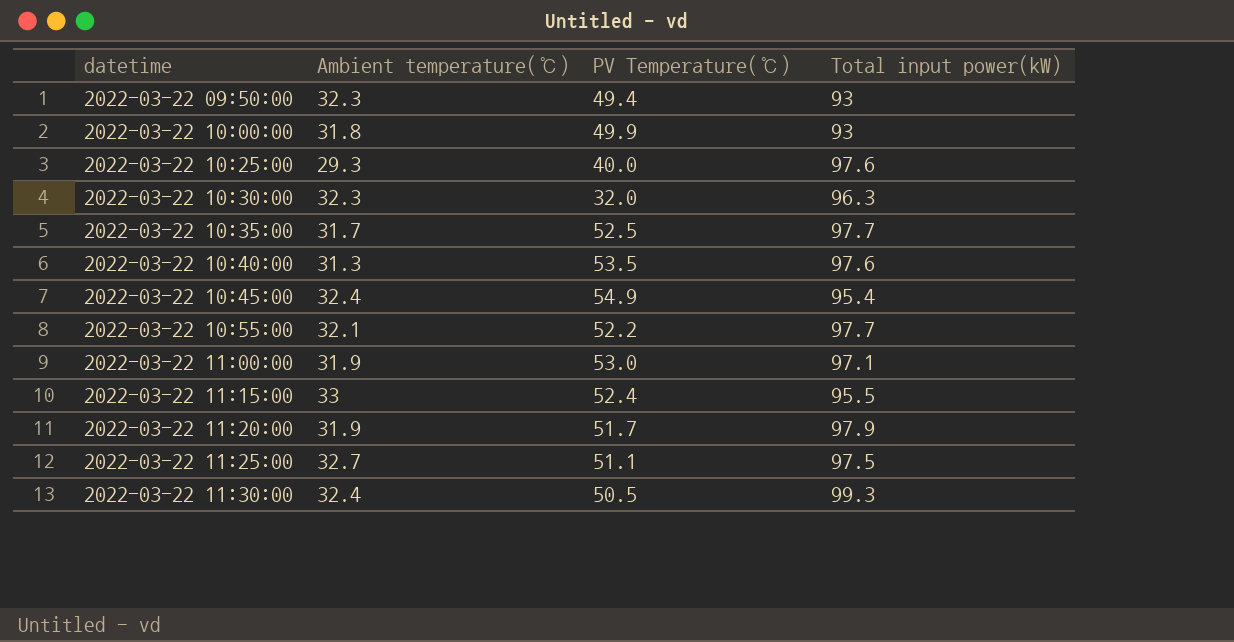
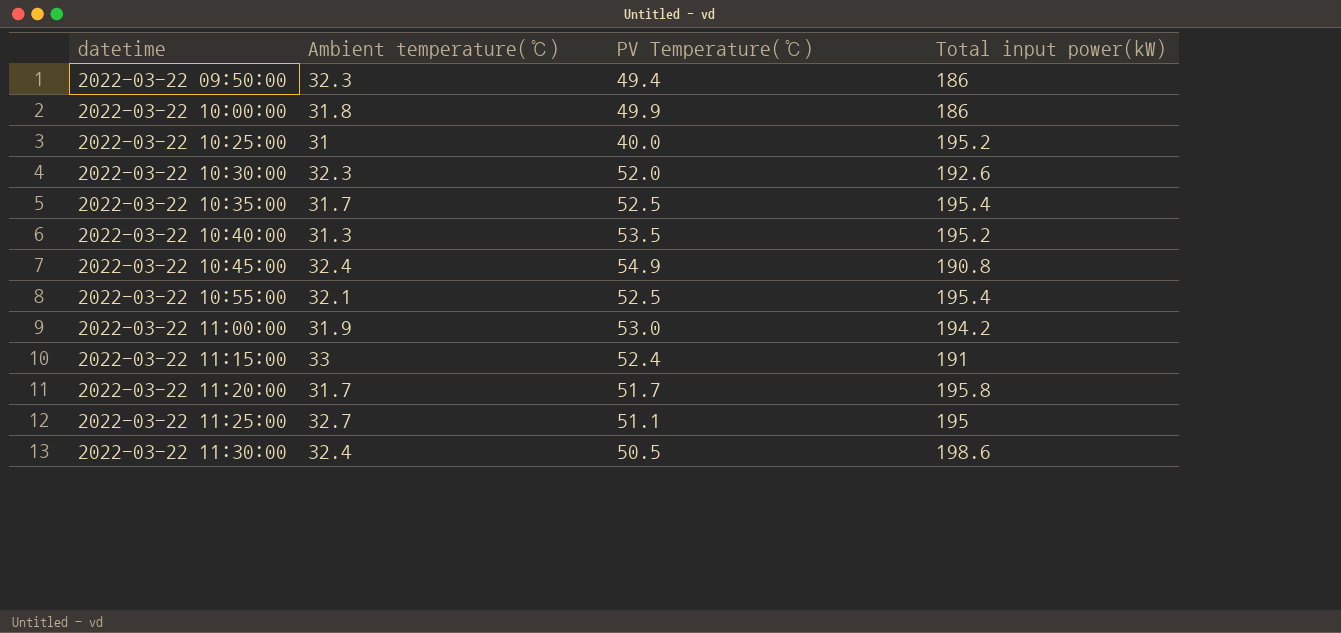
2022-03-22 09:50:00 | Total input power(kW): 93 -> 186
2022-03-22 10:00:00 | Total input power(kW): 93 -> 186
2022-03-22 10:25:00 | Ambient temperature(℃): 29.3 -> 31
2022-03-22 10:25:00 | Total input power(kW): 97.6 -> 195.2
2022-03-22 10:30:00 | PV Temperature(℃): 32.0 -> 52.0
2022-03-22 10:30:00 | Total input power(kW): 96.3 -> 192.6
2022-03-22 10:35:00 | Total input power(kW): 97.7 -> 195.4
2022-03-22 10:40:00 | Total input power(kW): 97.6 -> 195.2
2022-03-22 10:45:00 | Total input power(kW): 95.4 -> 190.8
2022-03-22 10:55:00 | PV Temperature(℃): 52.2 -> 52.5
2022-03-22 10:55:00 | Total input power(kW): 97.7 -> 195.4
2022-03-22 11:00:00 | Total input power(kW): 97.1 -> 194.2
2022-03-22 11:15:00 | Total input power(kW): 95.5 -> 191
2022-03-22 11:20:00 | Ambient temperature(℃): 31.9 -> 31.7
2022-03-22 11:20:00 | Total input power(kW): 97.9 -> 195.8
2022-03-22 11:25:00 | Total input power(kW): 97.5 -> 195
2022-03-22 11:30:00 | Total input power(kW): 99.3 -> 198.6

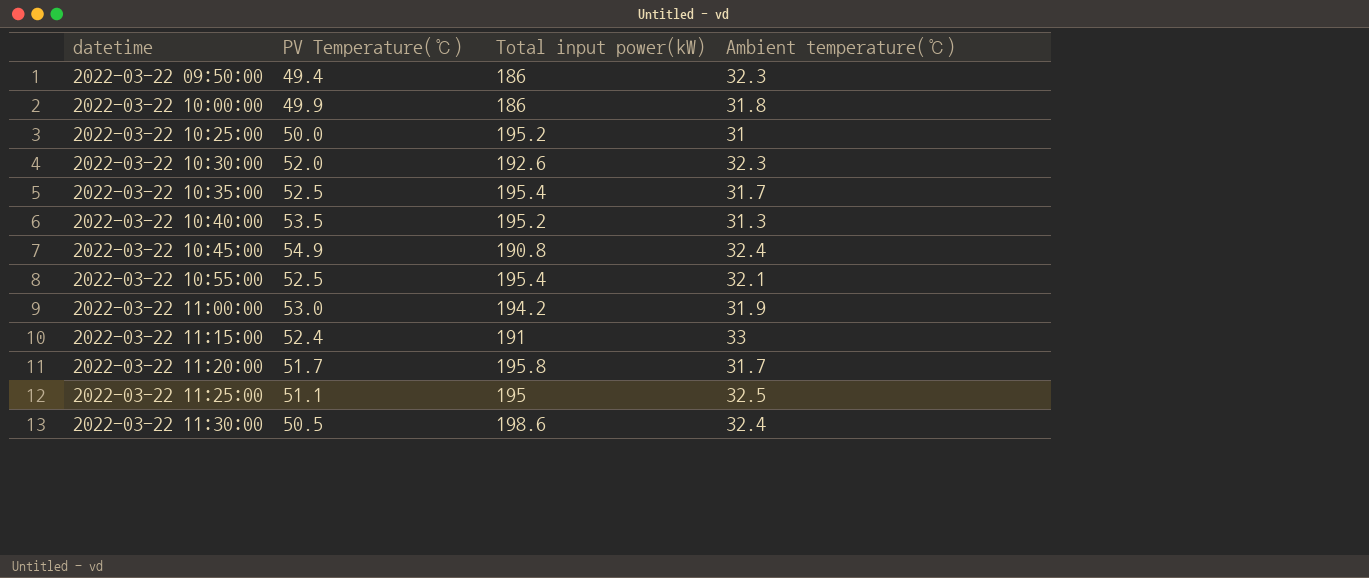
column Ambient temperature(℃) | position: 2 -> 4
2022-03-22 10:25:00 | PV Temperature(℃): 40.0 -> 50.0
2022-03-22 11:25:00 | Ambient temperature(℃): 32.7 -> 32.5

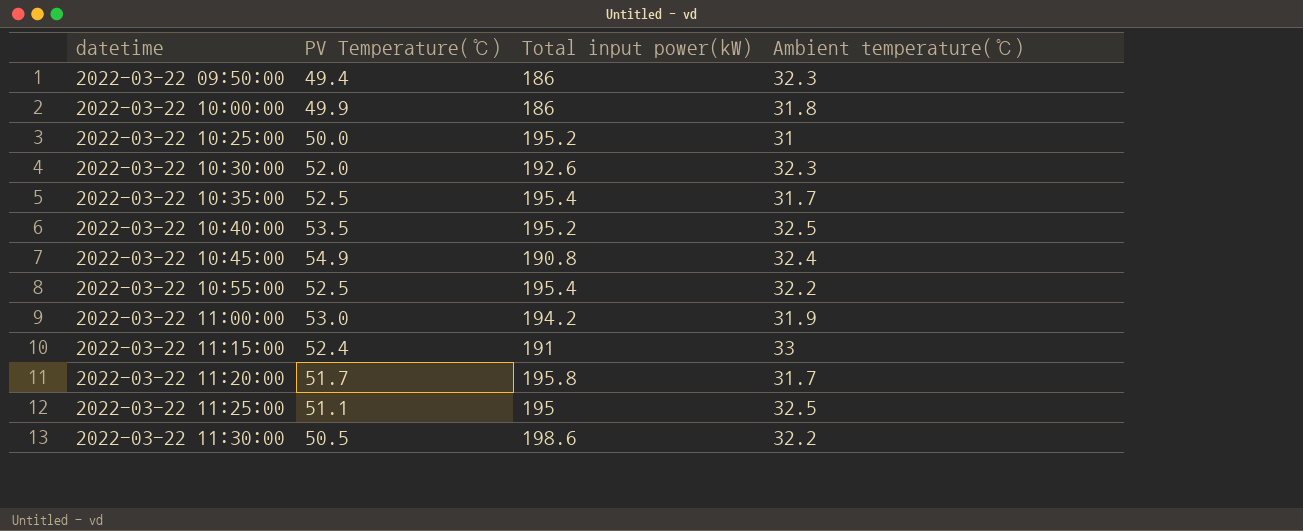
2022-03-22 10:40:00 | Ambient temperature(℃): 31.3 -> 32.5
2022-03-22 10:55:00 | Ambient temperature(℃): 32.1 -> 32.2
2022-03-22 11:30:00 | Ambient temperature(℃): 32.4 -> 32.2

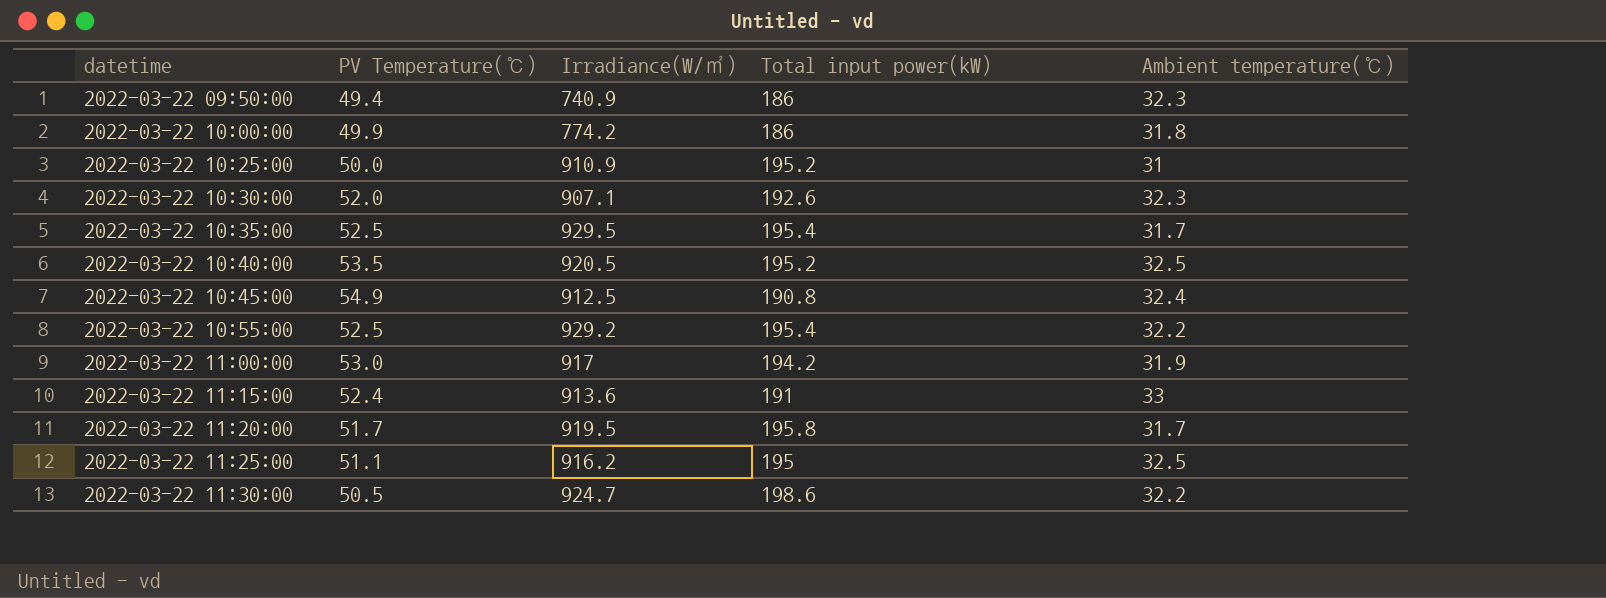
column Irradiance(W/㎡) | position: none -> 3

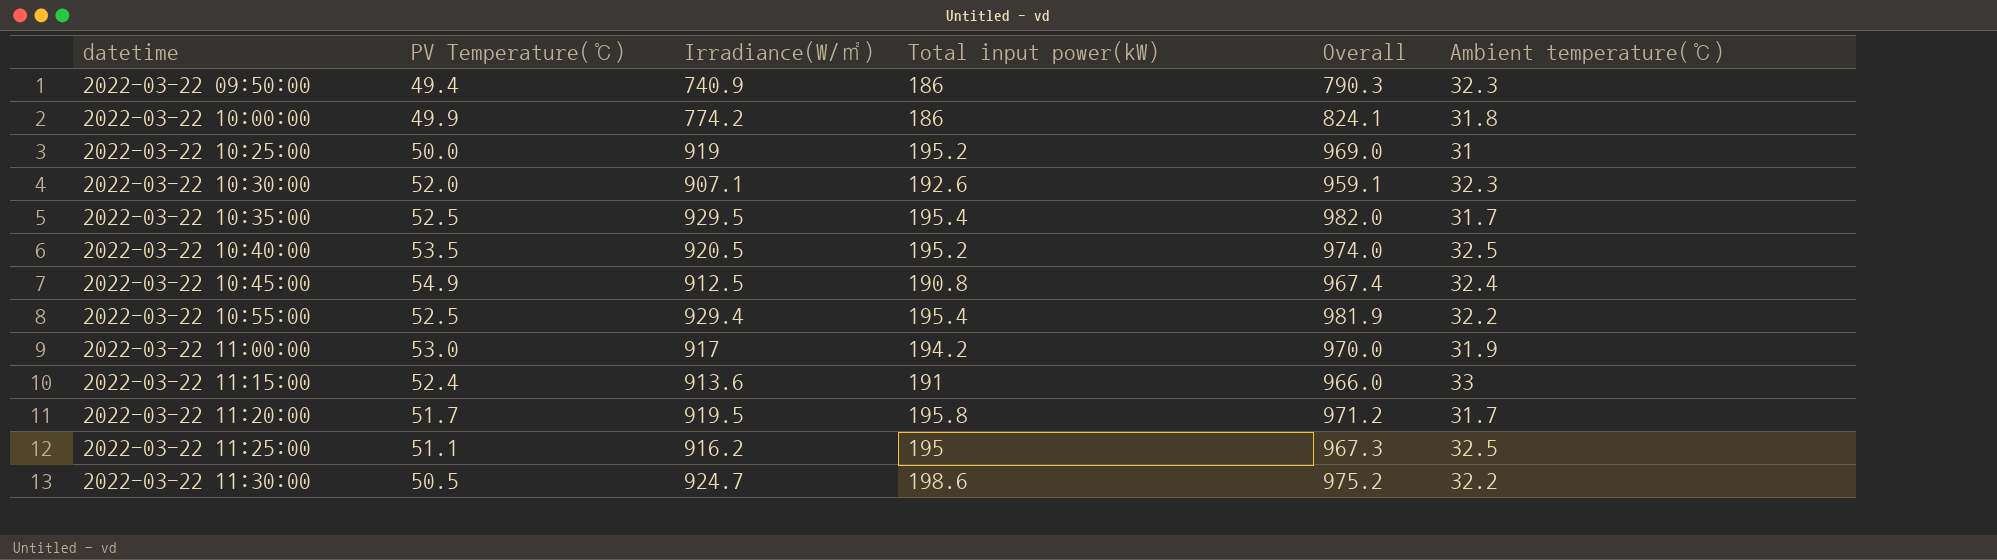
column Overall | formula: none -> [PV Temperature(℃)] + [Irradiance(W/㎡)]
2022-03-22 10:25:00 | Irradiance(W/㎡): 910.9 -> 919
2022-03-22 10:55:00 | Irradiance(W/㎡): 929.2 -> 929.4

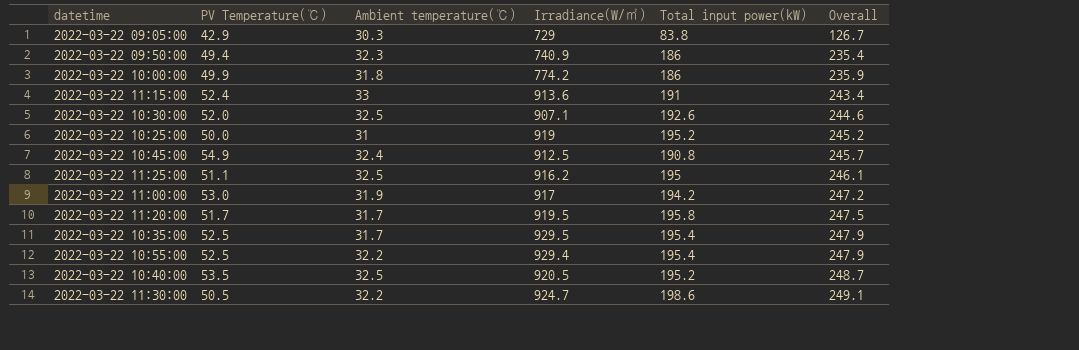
row order: datetime ascending -> Overall ascending
column Ambient temperature(℃) | position: 6 -> 3
column Overall | formula: [PV Temperature(℃)] + [Irradiance(W/㎡)] -> [PV Temperature(℃)] + [Total input power(kW)]
row 2022-03-22 09:05:00: none -> 42.9 | 30.3 | 729 | 83.8 | 126.7
2022-03-22 10:30:00 | Ambient temperature(℃): 32.3 -> 32.5

